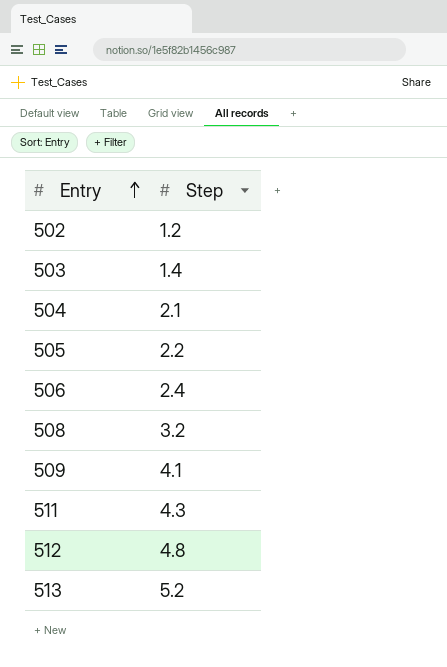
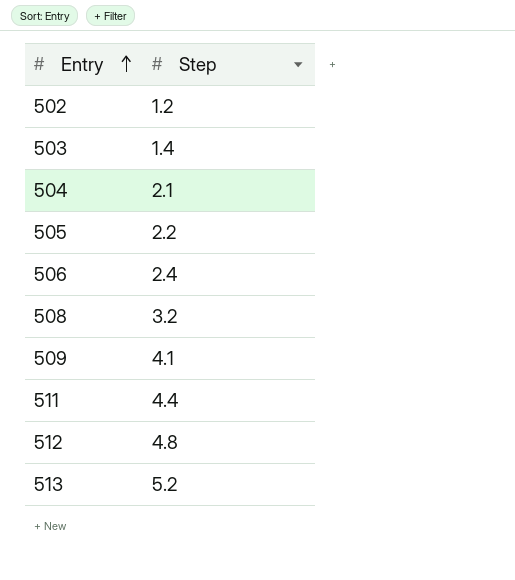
511 | Step: 4.3 -> 4.4

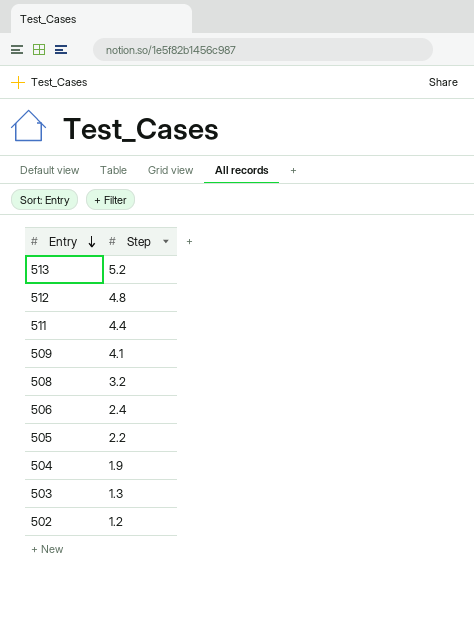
row order: Entry ascending -> Entry descending
504 | Step: 2.1 -> 1.9
503 | Step: 1.4 -> 1.3

